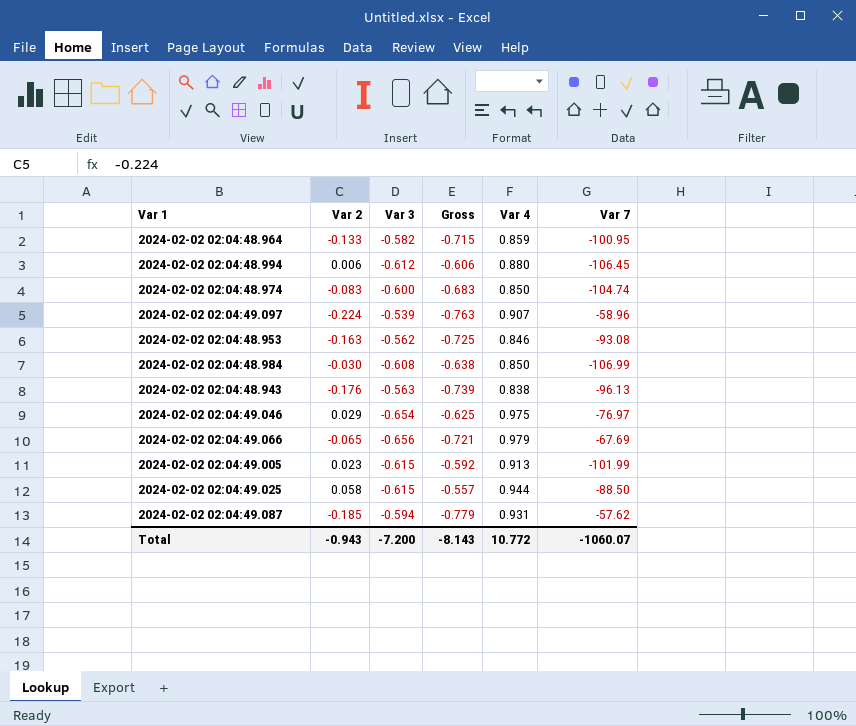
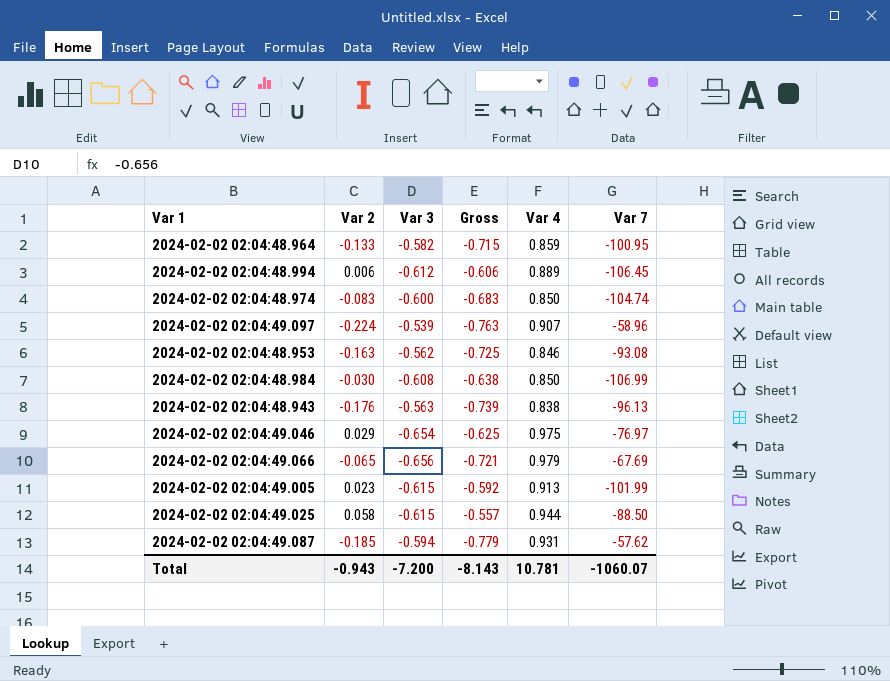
2024-02-02 02:04:48.994 | Var 4: 0.880 -> 0.889
Total | Var 4: 10.772 -> 10.781

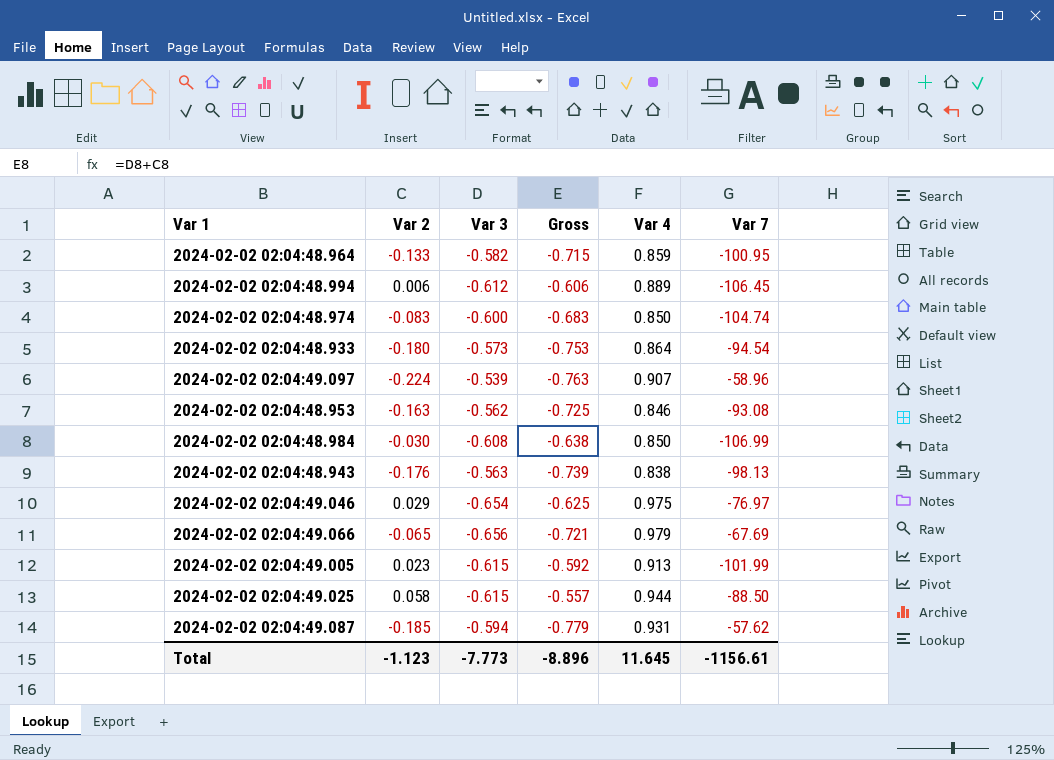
row 2024-02-02 02:04:48.933: none -> -0.180 | -0.573 | -0.753 | 0.864 | -94.54
2024-02-02 02:04:48.943 | Var 7: -96.13 -> -98.13
Total | Var 2: -0.943 -> -1.123
Total | Var 3: -7.200 -> -7.773
Total | Gross: -8.143 -> -8.896
Total | Var 4: 10.781 -> 11.645
Total | Var 7: -1060.07 -> -1156.61

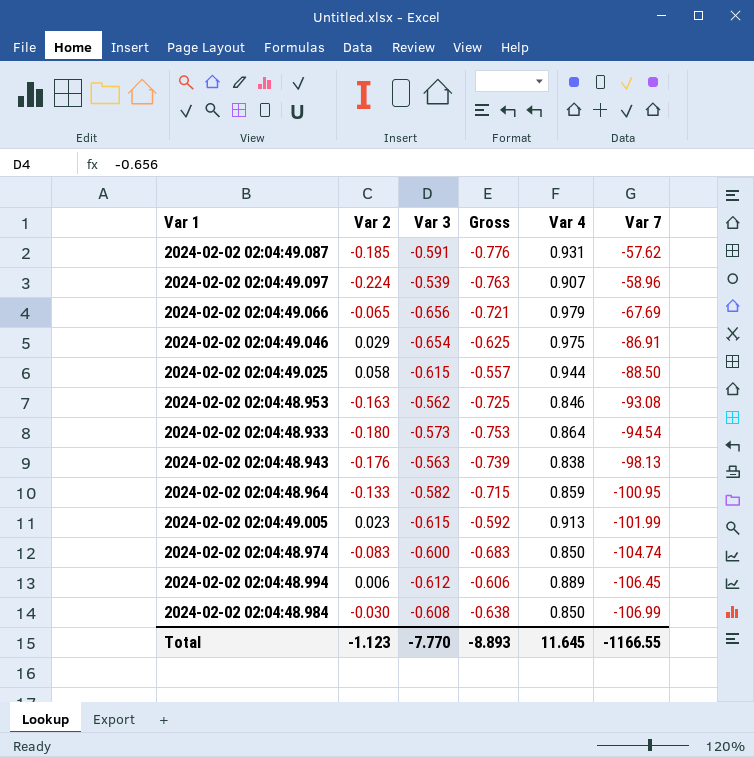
row order: none -> Var 7 descending
2024-02-02 02:04:49.087 | Var 3: -0.594 -> -0.591
2024-02-02 02:04:49.087 | Gross: -0.779 -> -0.776
2024-02-02 02:04:49.046 | Var 7: -76.97 -> -86.91
Total | Var 3: -7.773 -> -7.770
Total | Gross: -8.896 -> -8.893
Total | Var 7: -1156.61 -> -1166.55

